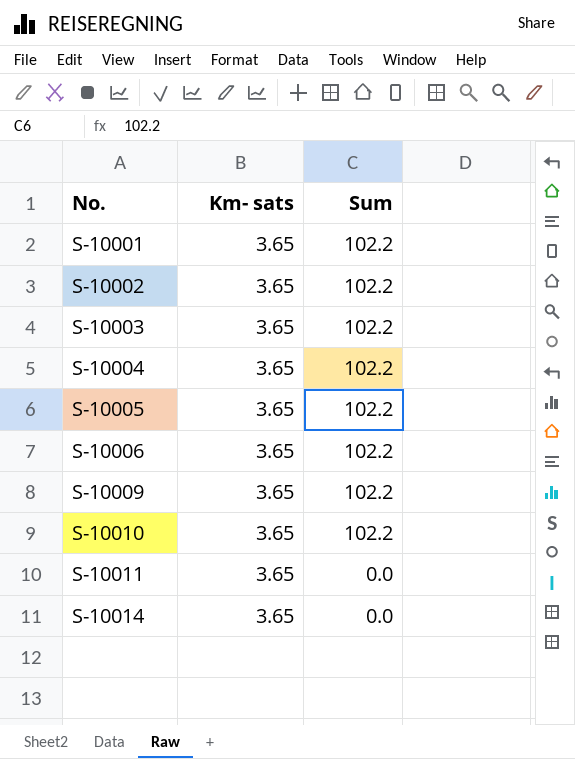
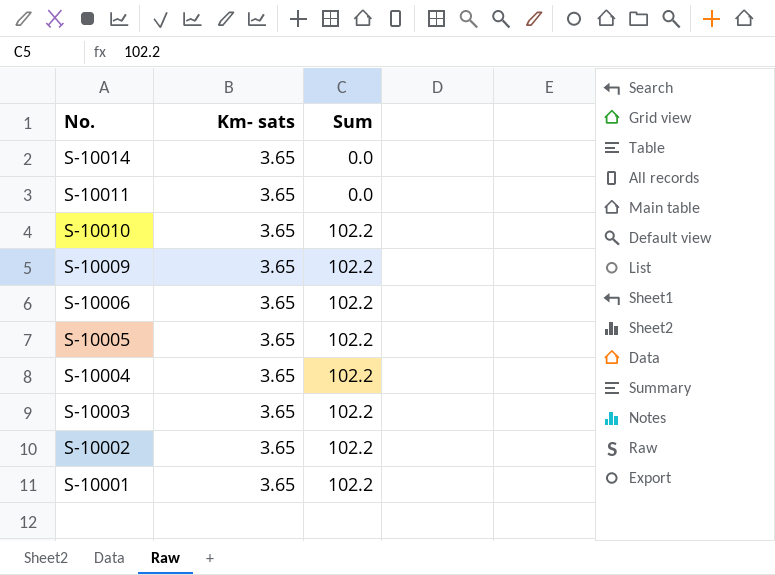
row order: No. ascending -> No. descending

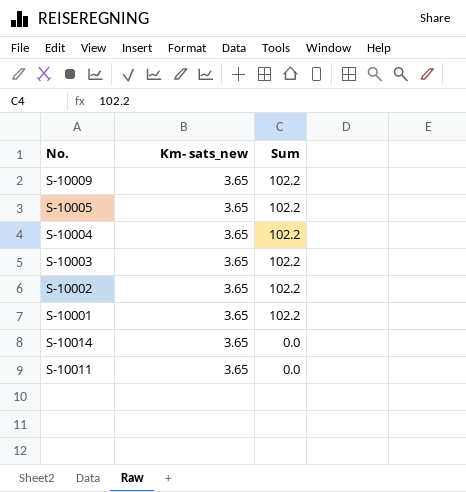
row order: No. descending -> Sum descending
column name: Km- sats -> Km- sats_new
row S-10010: 3.65 | 102.2 -> none
row S-10006: 3.65 | 102.2 -> none

